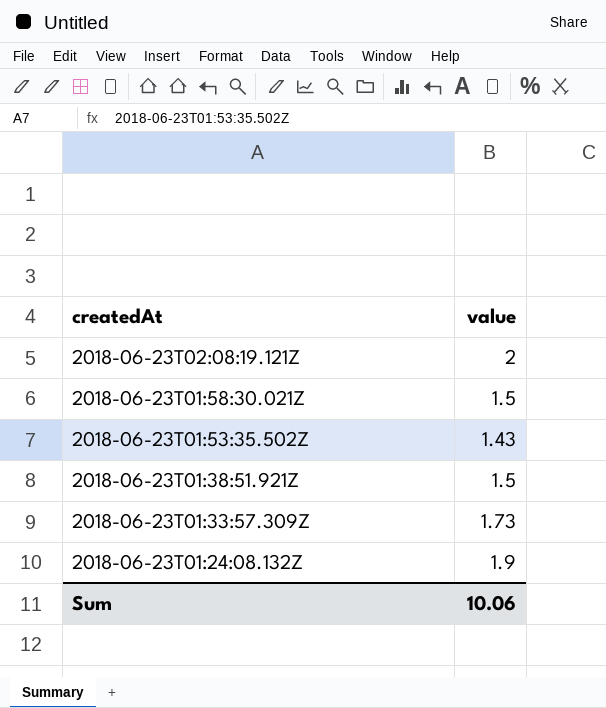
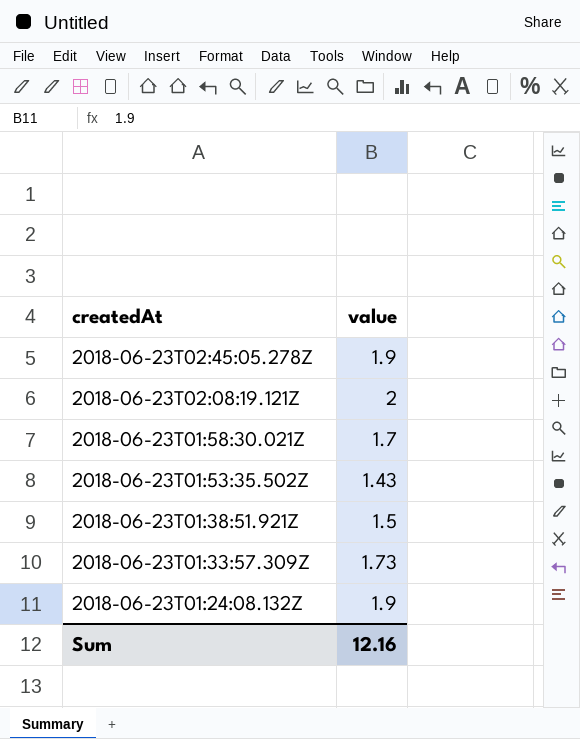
row 2018-06-23T02:45:05.278Z: none -> 1.9
2018-06-23T01:58:30.021Z | value: 1.5 -> 1.7
Sum | value: 10.06 -> 12.16

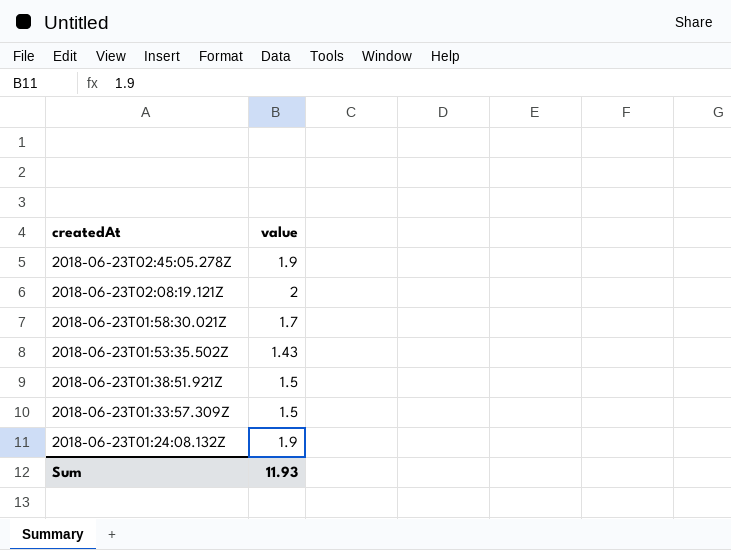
2018-06-23T01:33:57.309Z | value: 1.73 -> 1.5
Sum | value: 12.16 -> 11.93

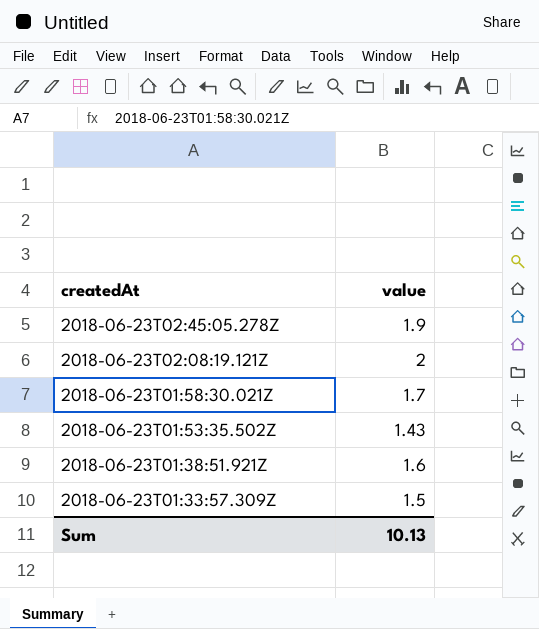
row 2018-06-23T01:24:08.132Z: 1.9 -> none
2018-06-23T01:38:51.921Z | value: 1.5 -> 1.6
Sum | value: 11.93 -> 10.13

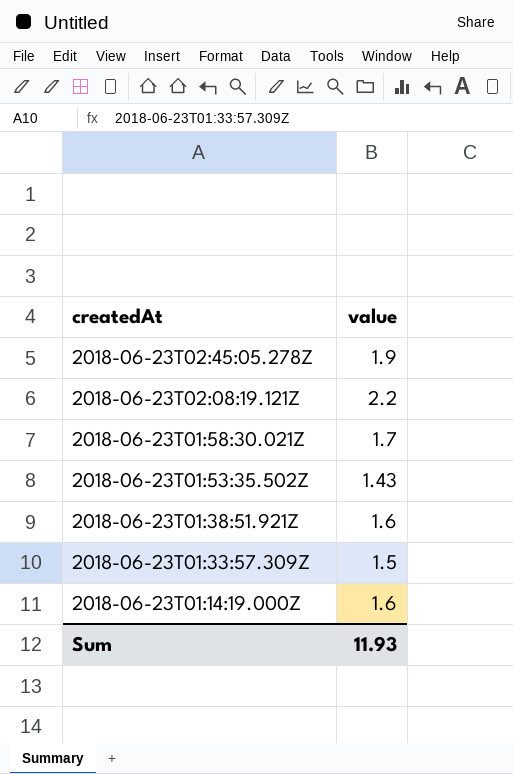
2018-06-23T02:08:19.121Z | value: 2 -> 2.2
row 2018-06-23T01:14:19.000Z: none -> 1.6
Sum | value: 10.13 -> 11.93

